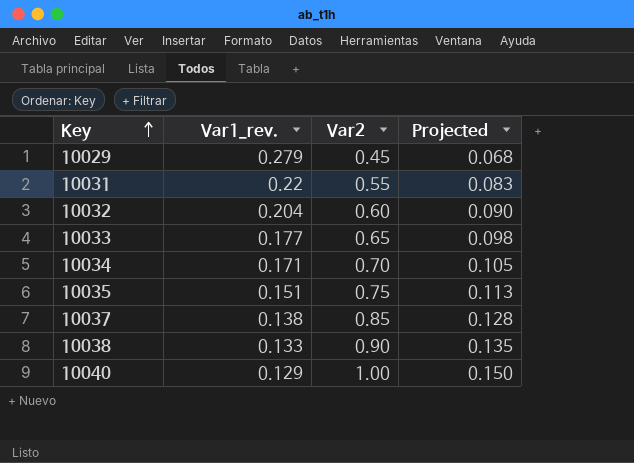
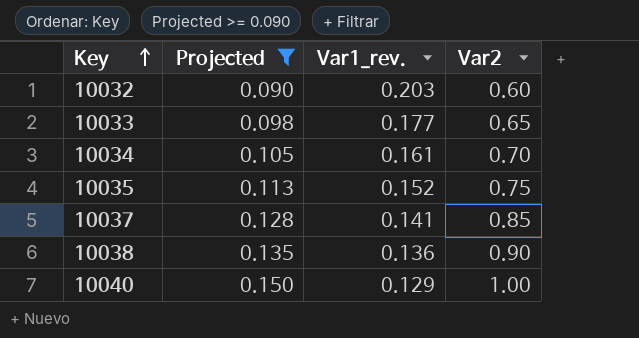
filter: none -> Projected >= 0.090
column Projected | position: 4 -> 2
10032 | Var1_rev.: 0.204 -> 0.203
10034 | Var1_rev.: 0.171 -> 0.161
10035 | Var1_rev.: 0.151 -> 0.152
10037 | Var1_rev.: 0.138 -> 0.141
10038 | Var1_rev.: 0.133 -> 0.136

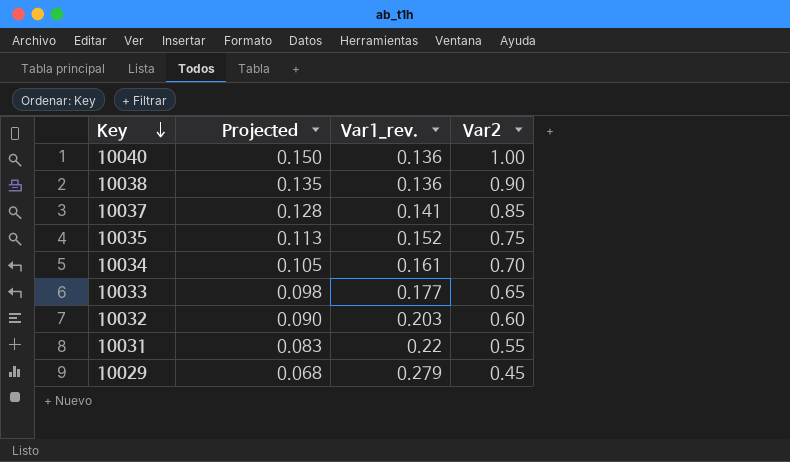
filter: Projected >= 0.090 -> none
row order: Key ascending -> Key descending
10040 | Var1_rev.: 0.129 -> 0.136

